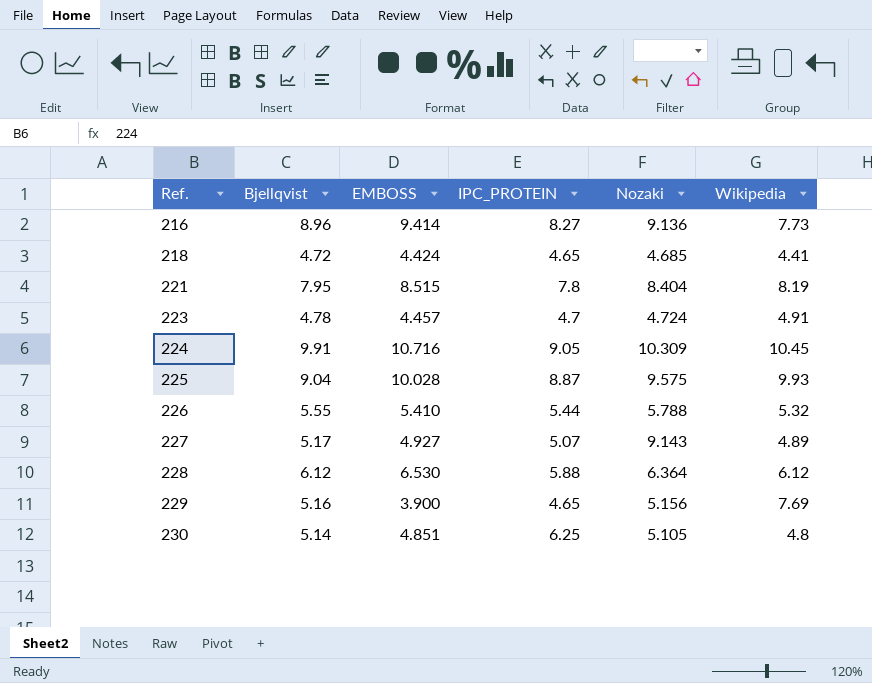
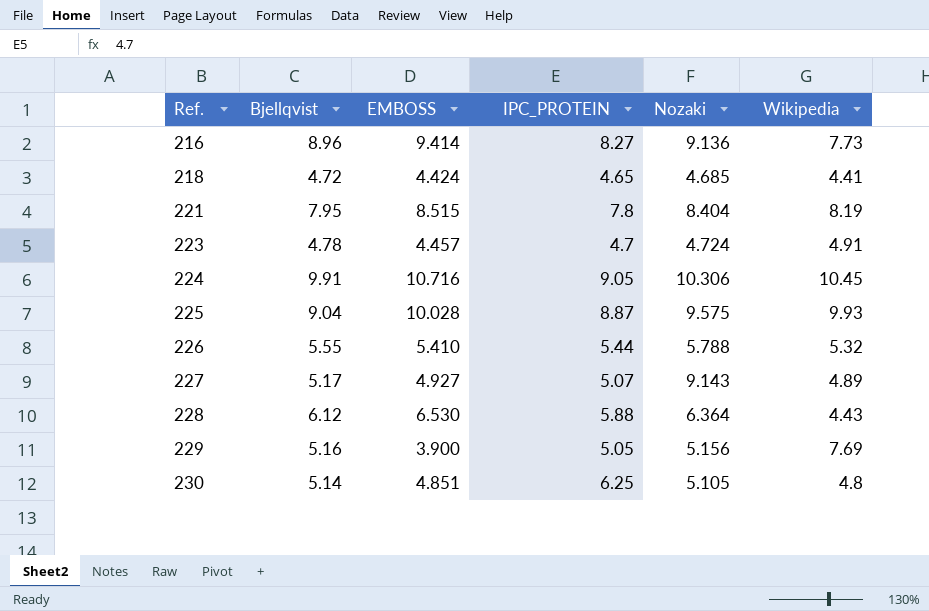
224 | Nozaki: 10.309 -> 10.306
228 | Wikipedia: 6.12 -> 4.43
229 | IPC_PROTEIN: 4.65 -> 5.05

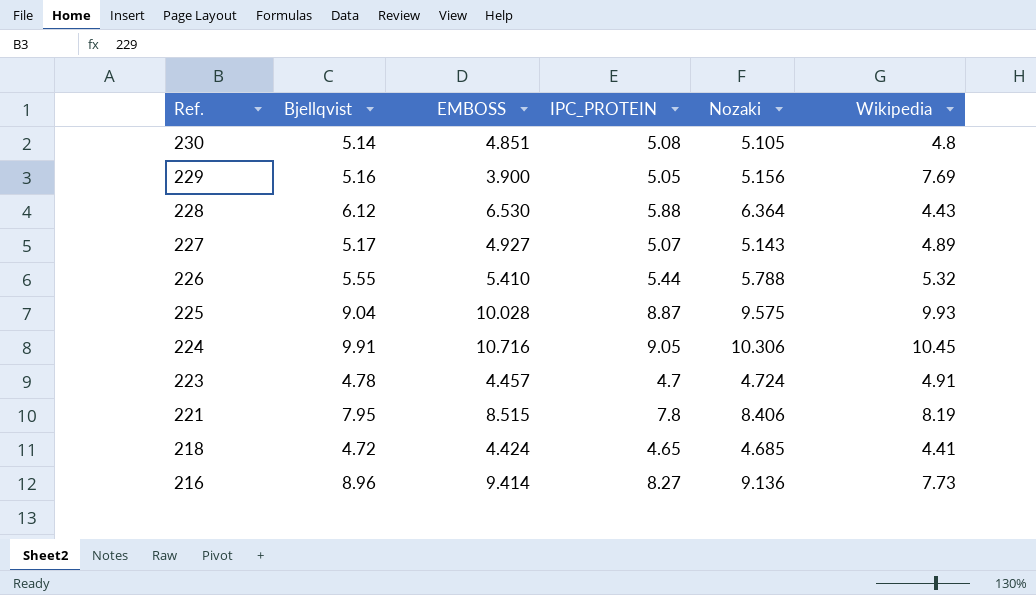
row order: Ref. ascending -> Ref. descending
230 | IPC_PROTEIN: 6.25 -> 5.08
227 | Nozaki: 9.143 -> 5.143
221 | Nozaki: 8.404 -> 8.406

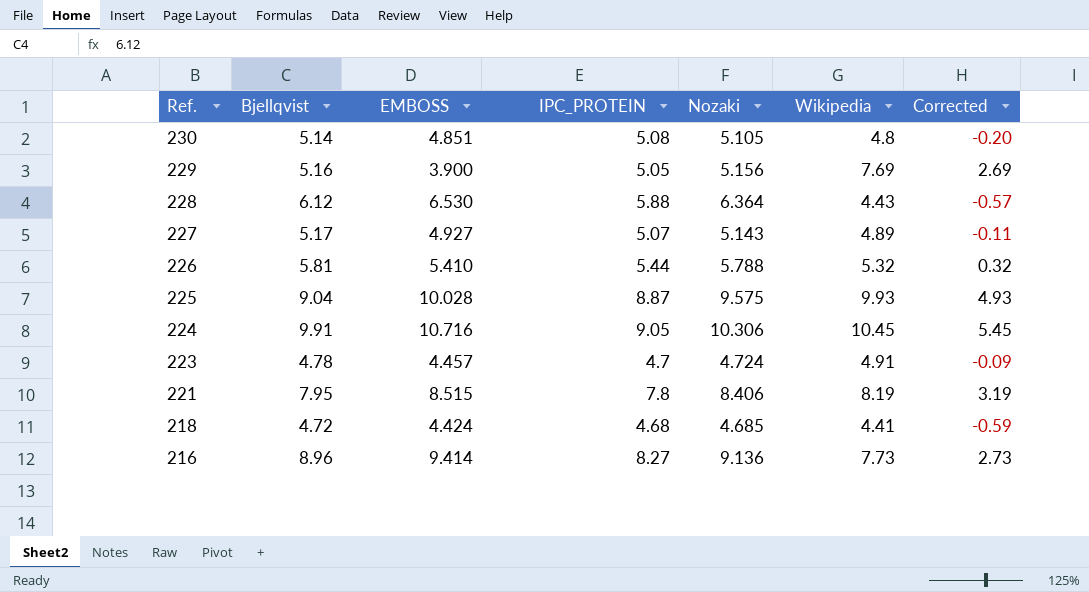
column Corrected | formula: none -> [Wikipedia] - 5
226 | Bjellqvist: 5.55 -> 5.81
218 | IPC_PROTEIN: 4.65 -> 4.68

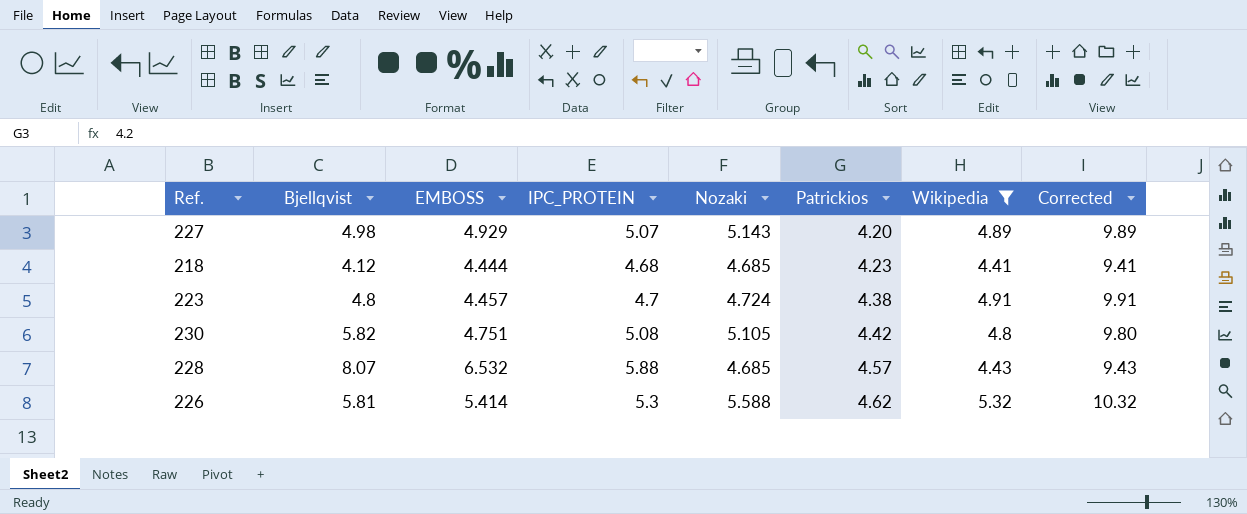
filter: none -> Wikipedia <= 5.32
row order: Ref. descending -> Patrickios ascending
column Patrickios | position: none -> 6
column Corrected | formula: [Wikipedia] - 5 -> [Wikipedia] + 5
227 | Bjellqvist: 5.17 -> 4.98
227 | EMBOSS: 4.927 -> 4.929
218 | Bjellqvist: 4.72 -> 4.12
218 | EMBOSS: 4.424 -> 4.444
223 | Bjellqvist: 4.78 -> 4.8
230 | Bjellqvist: 5.14 -> 5.82
230 | EMBOSS: 4.851 -> 4.751
228 | Bjellqvist: 6.12 -> 8.07
228 | EMBOSS: 6.530 -> 6.532
228 | Nozaki: 6.364 -> 4.685
226 | EMBOSS: 5.410 -> 5.414
226 | IPC_PROTEIN: 5.44 -> 5.3
226 | Nozaki: 5.788 -> 5.588

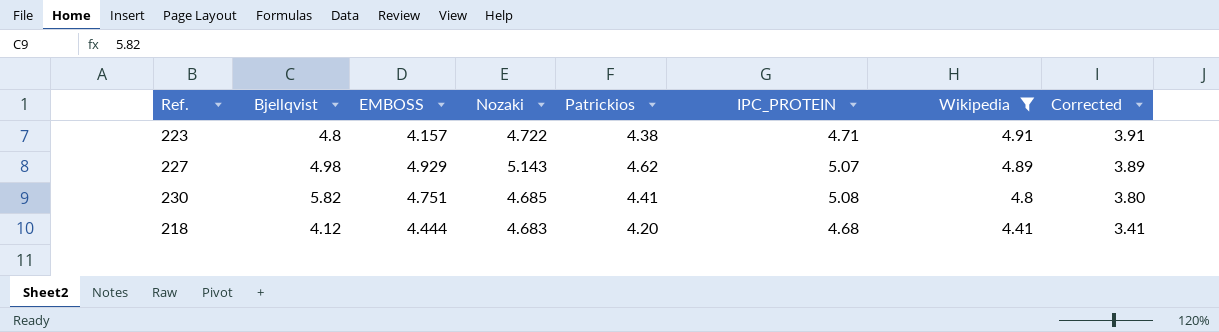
row order: Patrickios ascending -> Wikipedia descending
column IPC_PROTEIN | position: 4 -> 6
column Corrected | formula: [Wikipedia] + 5 -> [Wikipedia] - 1
row 228: 8.07 | 6.532 | 5.88 | 4.685 | 4.57 | 4.43 | 9.43 -> none
row 226: 5.81 | 5.414 | 5.3 | 5.588 | 4.62 | 5.32 | 10.32 -> none
223 | EMBOSS: 4.457 -> 4.157
223 | Nozaki: 4.724 -> 4.722
223 | IPC_PROTEIN: 4.7 -> 4.71
227 | Patrickios: 4.20 -> 4.62
230 | Nozaki: 5.105 -> 4.685
230 | Patrickios: 4.42 -> 4.41
218 | Nozaki: 4.685 -> 4.683
218 | Patrickios: 4.23 -> 4.20

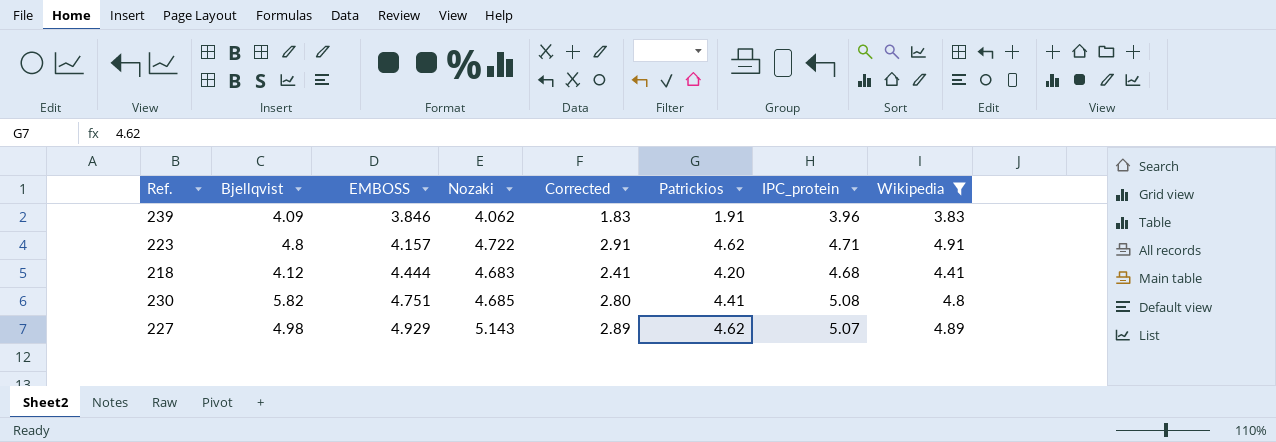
row order: Wikipedia descending -> EMBOSS ascending
column Corrected | formula: [Wikipedia] - 1 -> [Wikipedia] - 2
column Corrected | position: 8 -> 5
column name: IPC_PROTEIN -> IPC_protein
row 239: none -> 4.09 | 3.846 | 4.062 | 1.83 | 1.91 | 3.96 | 3.83
223 | Patrickios: 4.38 -> 4.62

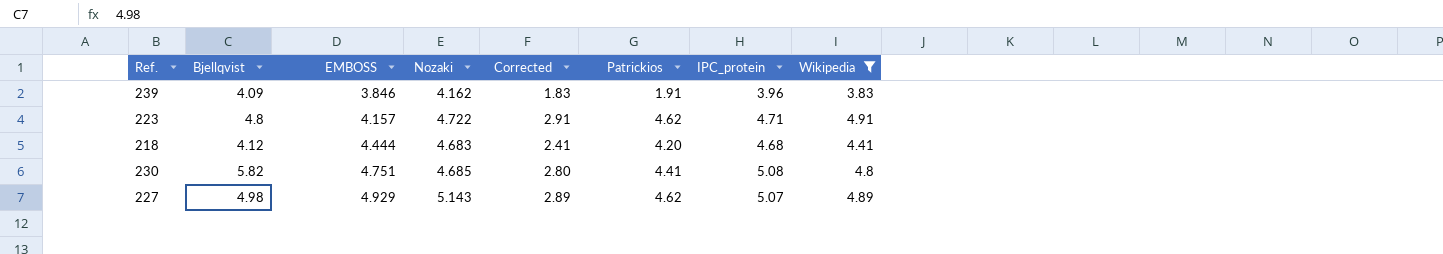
239 | Nozaki: 4.062 -> 4.162

